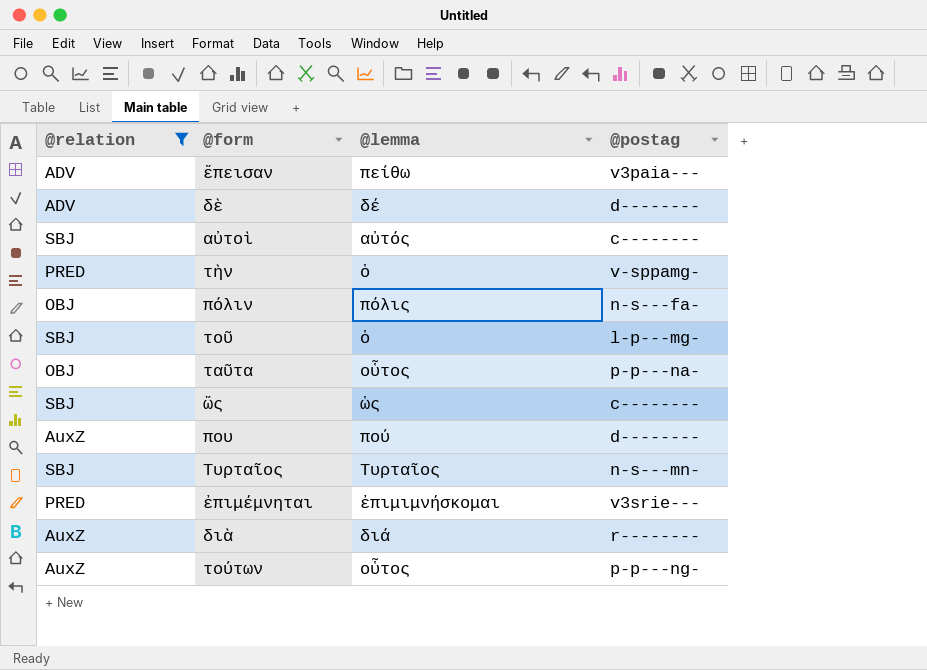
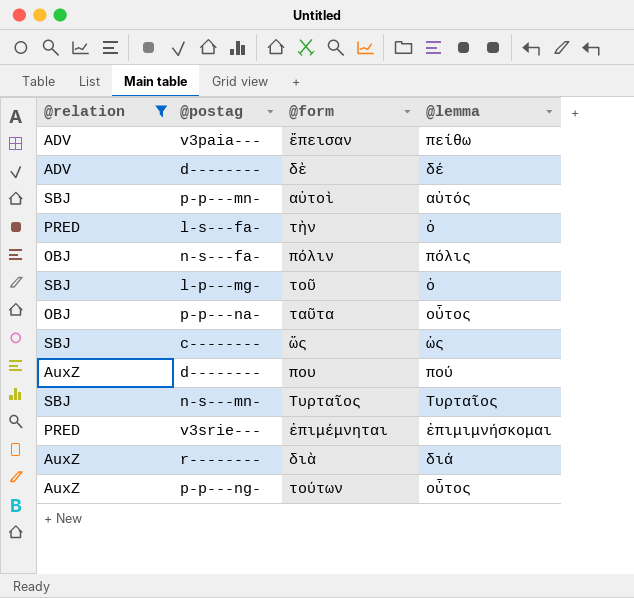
column @postag | position: 4 -> 2
αὐτοὶ | @postag: c-------- -> p-p---mn-
τὴν | @postag: v-sppamg- -> l-s---fa-

